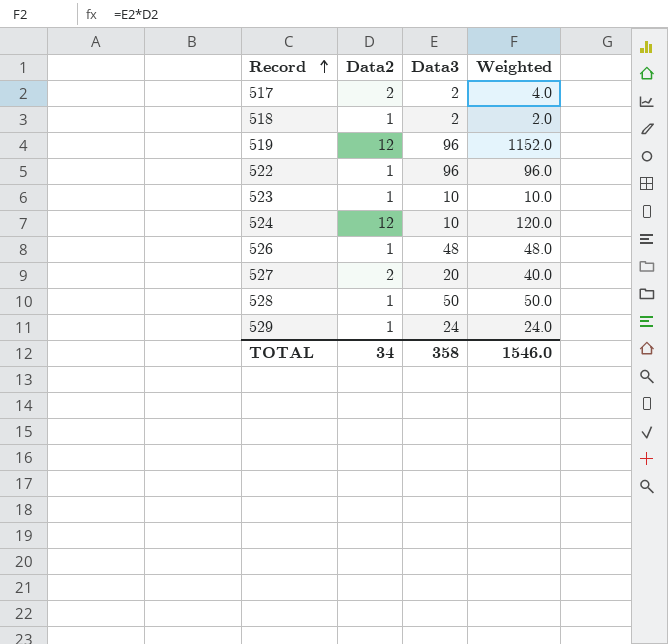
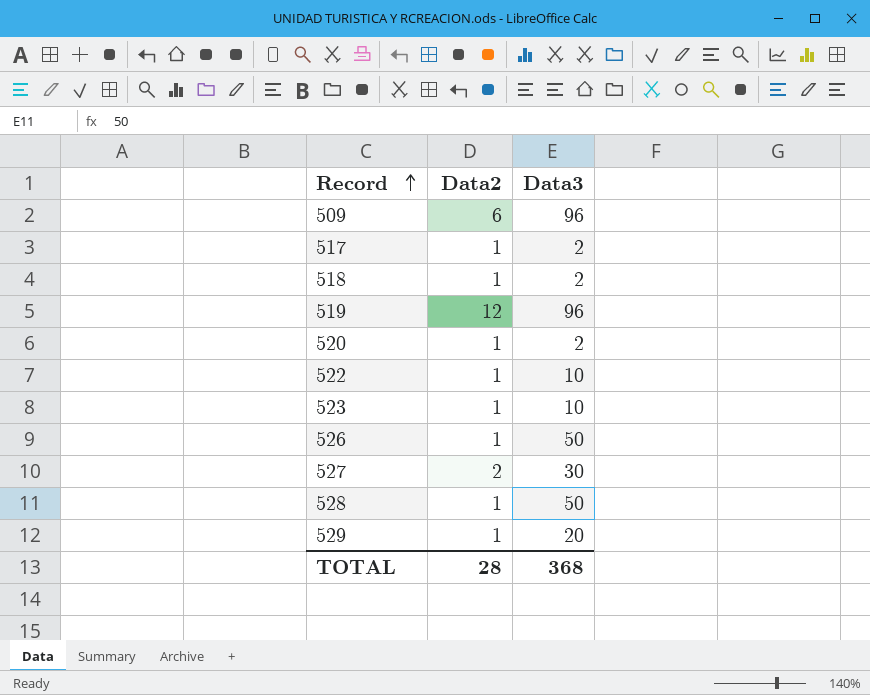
column Weighted | formula: [Data2] * [Data3] -> none
row 524: 12 | 10 | 120.0 -> none
row 509: none -> 6 | 96
517 | Data2: 2 -> 1
row 520: none -> 1 | 2
522 | Data3: 96 -> 10
526 | Data3: 48 -> 50
527 | Data3: 20 -> 30
529 | Data3: 24 -> 20
TOTAL | Data2: 34 -> 28
TOTAL | Data3: 358 -> 368

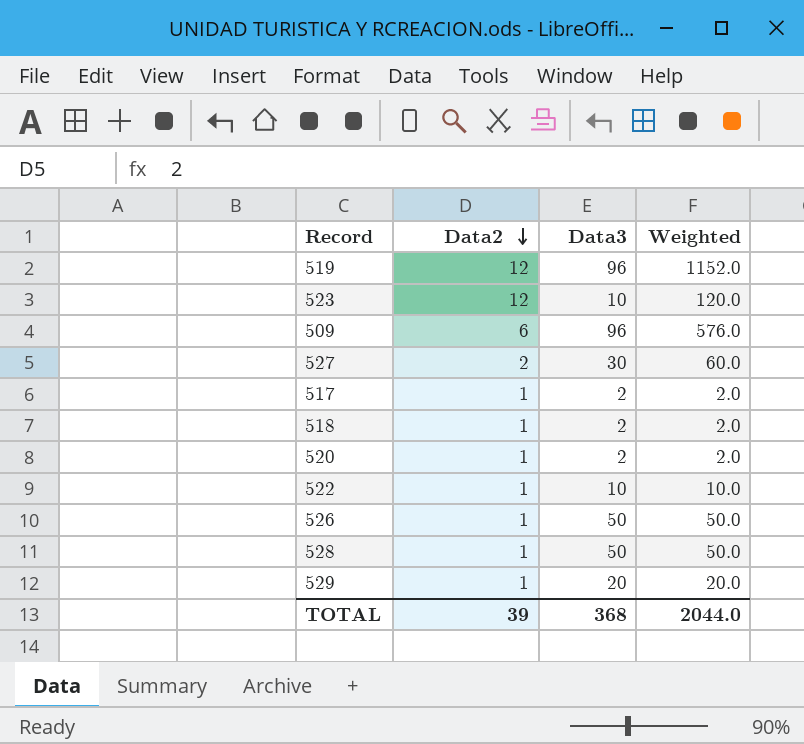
row order: Record ascending -> Data2 descending
column Weighted | formula: none -> [Data2] * [Data3]
523 | Data2: 1 -> 12
TOTAL | Data2: 28 -> 39

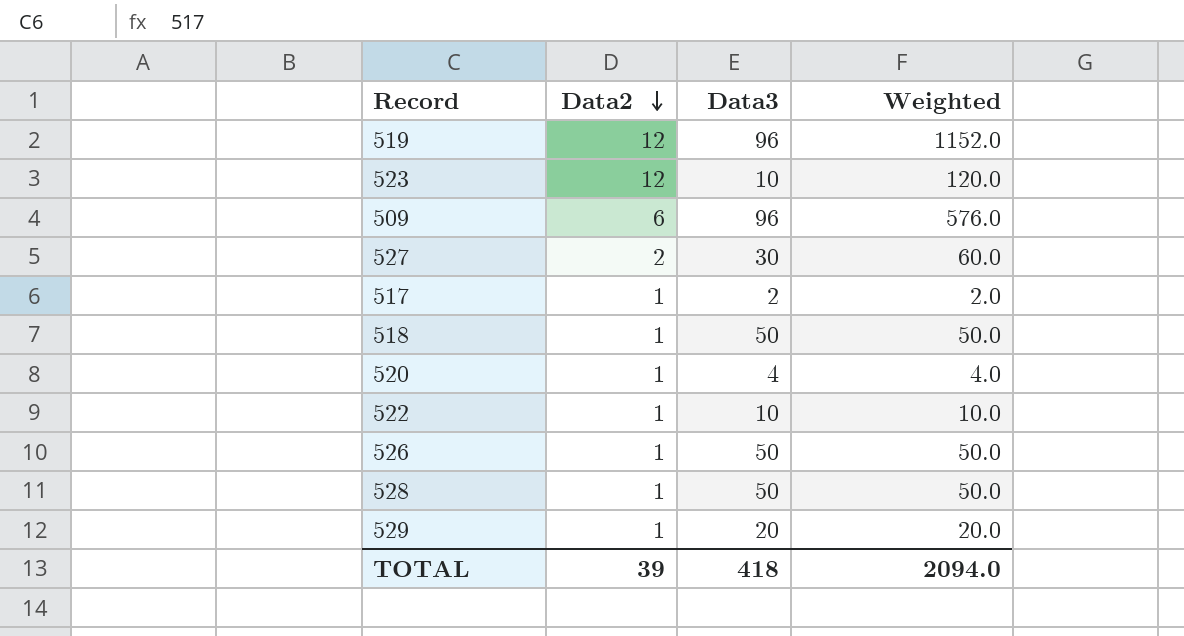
518 | Data3: 2 -> 50
518 | Weighted: 2.0 -> 50.0
520 | Data3: 2 -> 4
520 | Weighted: 2.0 -> 4.0
TOTAL | Data3: 368 -> 418
TOTAL | Weighted: 2044.0 -> 2094.0

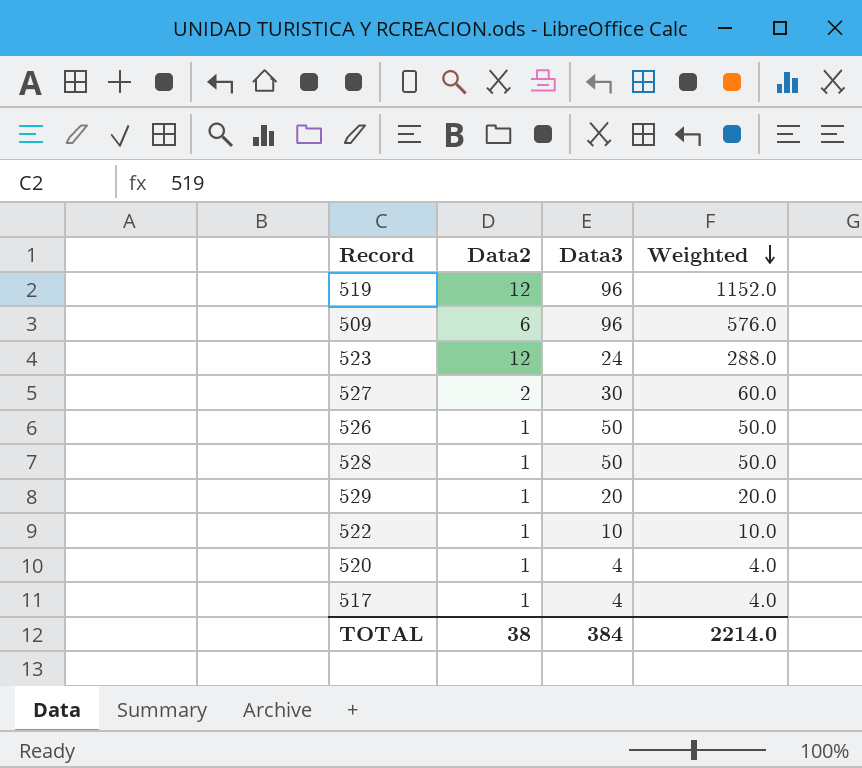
row order: Data2 descending -> Weighted descending
row 518: 1 | 50 | 50.0 -> none
523 | Data3: 10 -> 24
523 | Weighted: 120.0 -> 288.0
517 | Data3: 2 -> 4
517 | Weighted: 2.0 -> 4.0
TOTAL | Data2: 39 -> 38
TOTAL | Data3: 418 -> 384
TOTAL | Weighted: 2094.0 -> 2214.0

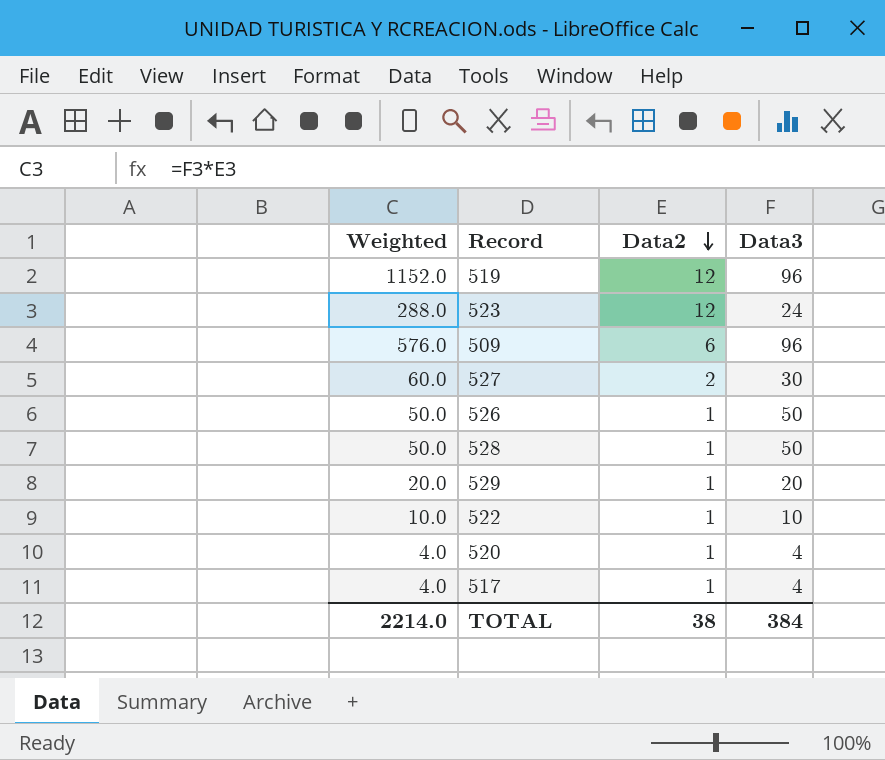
row order: Weighted descending -> Data2 descending
column Weighted | position: 4 -> 1

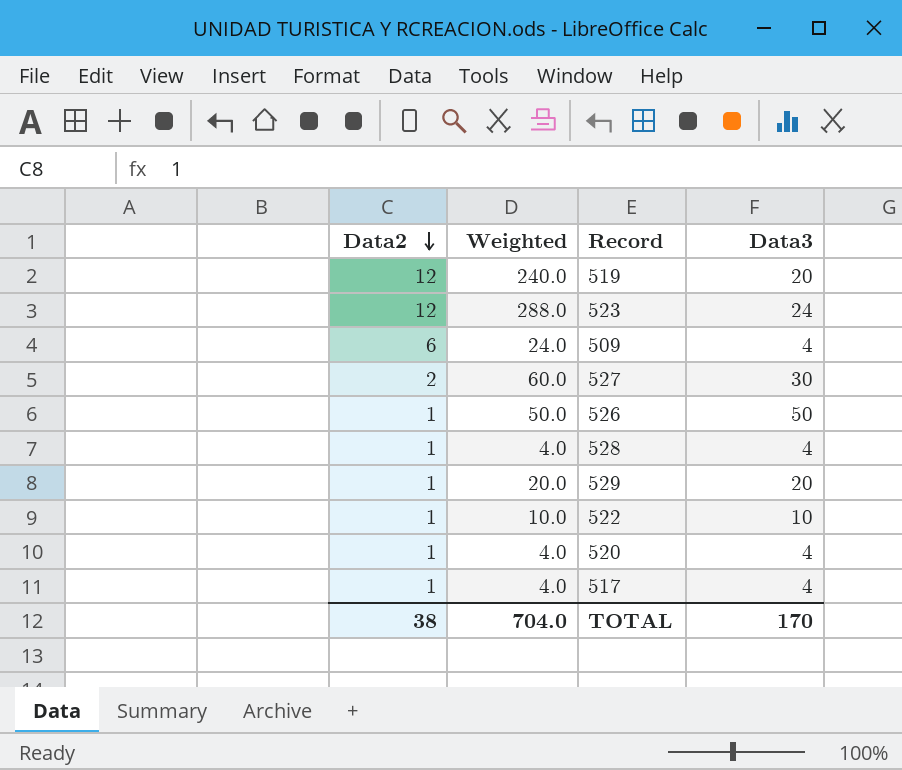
column Data2 | position: 3 -> 1
519 | Weighted: 1152.0 -> 240.0
519 | Data3: 96 -> 20
509 | Weighted: 576.0 -> 24.0
509 | Data3: 96 -> 4
528 | Weighted: 50.0 -> 4.0
528 | Data3: 50 -> 4
TOTAL | Weighted: 2214.0 -> 704.0
TOTAL | Data3: 384 -> 170

